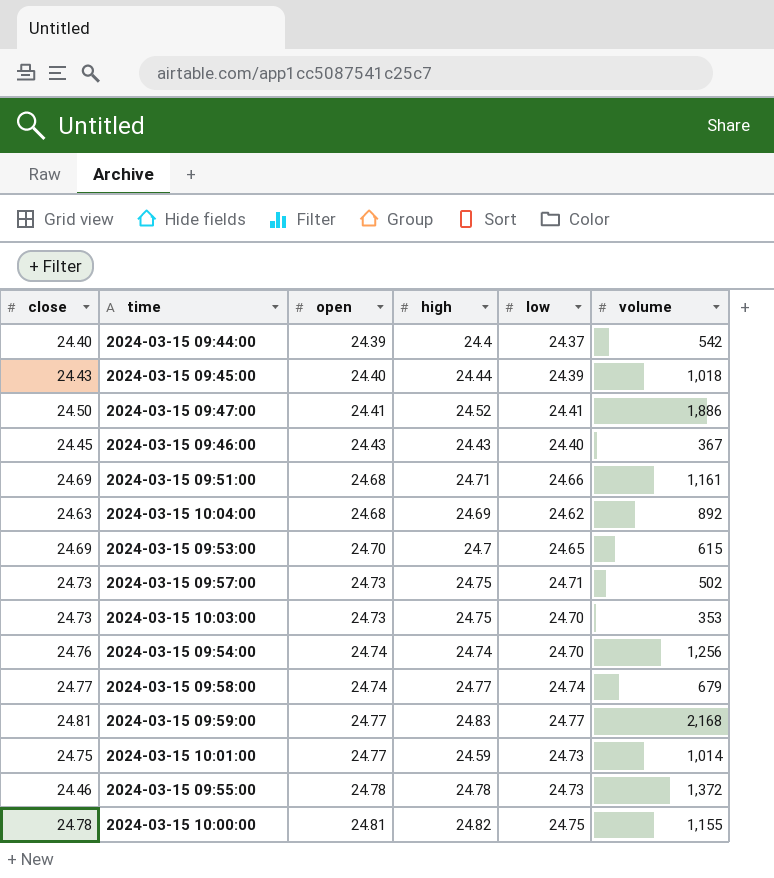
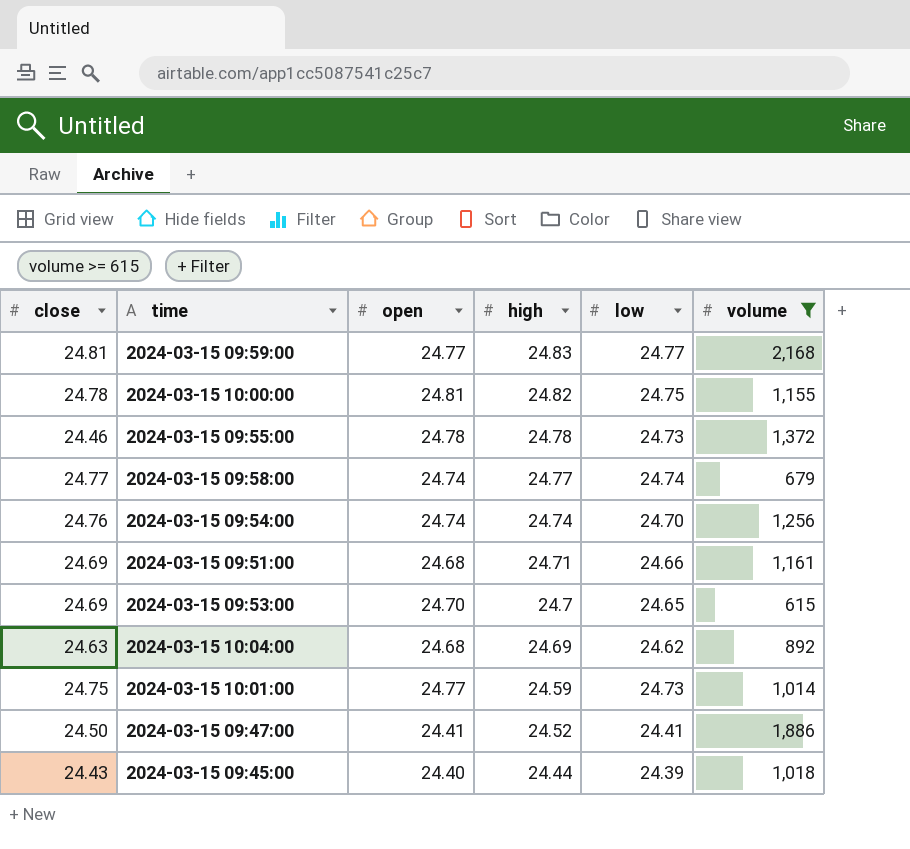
filter: none -> volume >= 615
row order: open ascending -> high descending

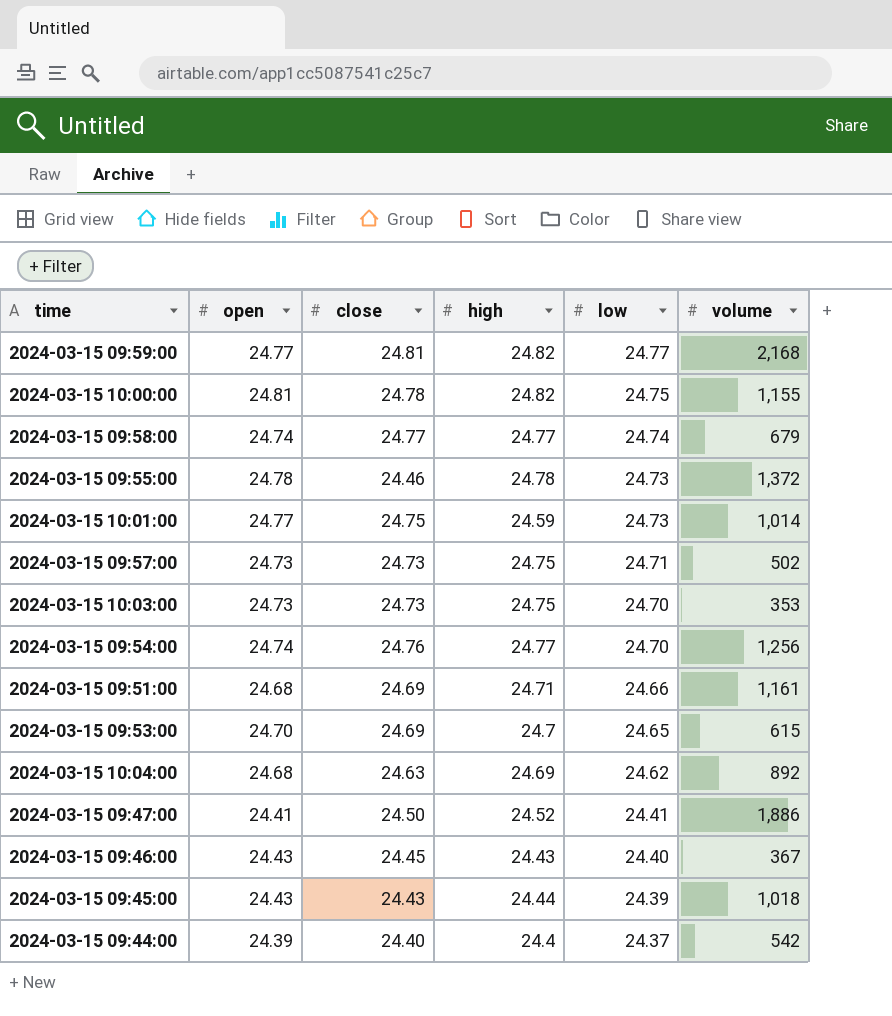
filter: volume >= 615 -> none
row order: high descending -> low descending
column close | position: 1 -> 3
2024-03-15 09:59:00 | high: 24.83 -> 24.82
2024-03-15 09:54:00 | high: 24.74 -> 24.77
2024-03-15 09:45:00 | open: 24.40 -> 24.43

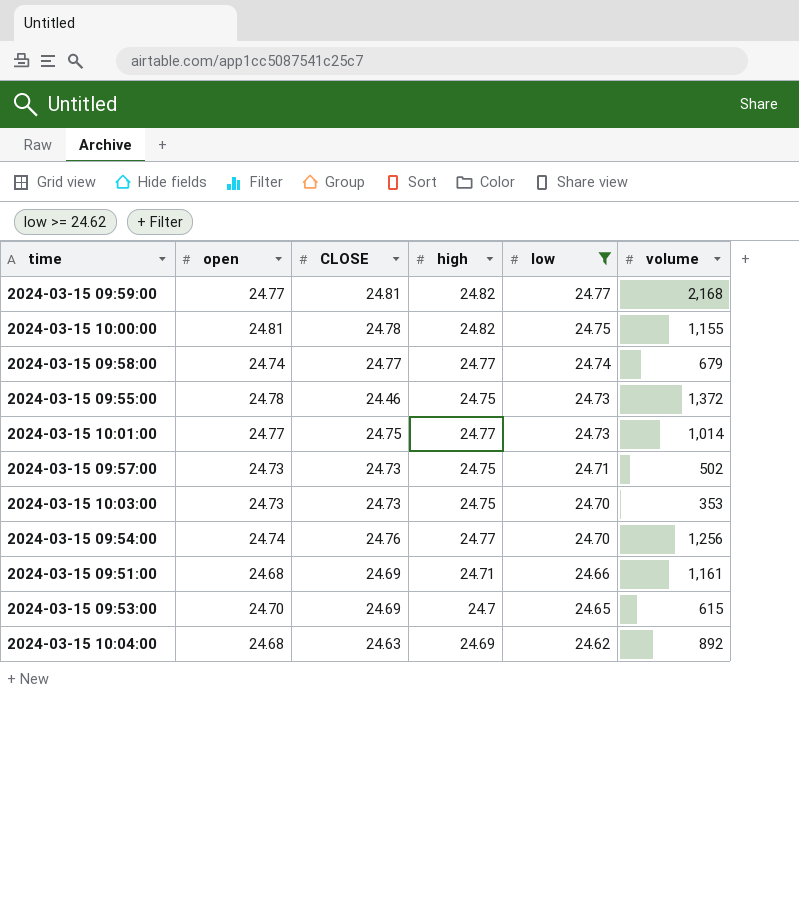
filter: none -> low >= 24.62
column name: close -> CLOSE
2024-03-15 09:55:00 | high: 24.78 -> 24.75
2024-03-15 10:01:00 | high: 24.59 -> 24.77

